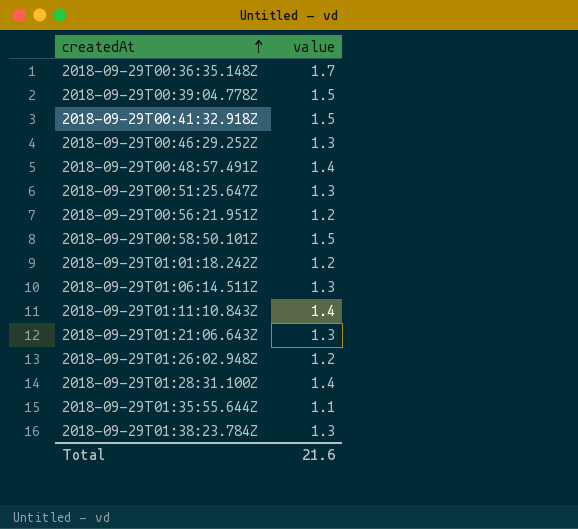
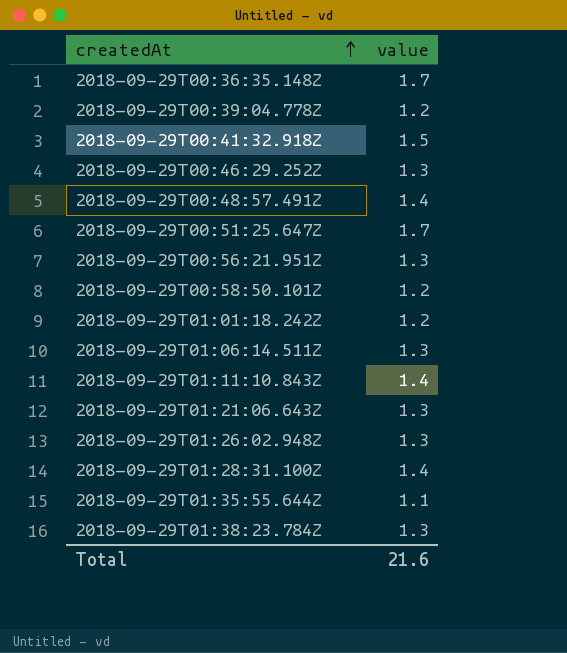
2018-09-29T00:39:04.778Z | value: 1.5 -> 1.2
2018-09-29T00:51:25.647Z | value: 1.3 -> 1.7
2018-09-29T00:56:21.951Z | value: 1.2 -> 1.3
2018-09-29T00:58:50.101Z | value: 1.5 -> 1.2
2018-09-29T01:26:02.948Z | value: 1.2 -> 1.3

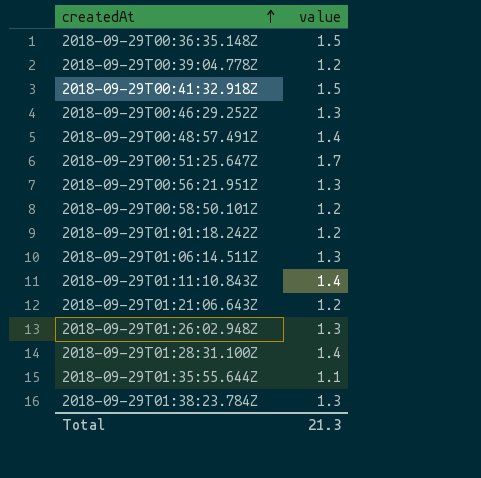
2018-09-29T00:36:35.148Z | value: 1.7 -> 1.5
2018-09-29T01:21:06.643Z | value: 1.3 -> 1.2
Total | value: 21.6 -> 21.3

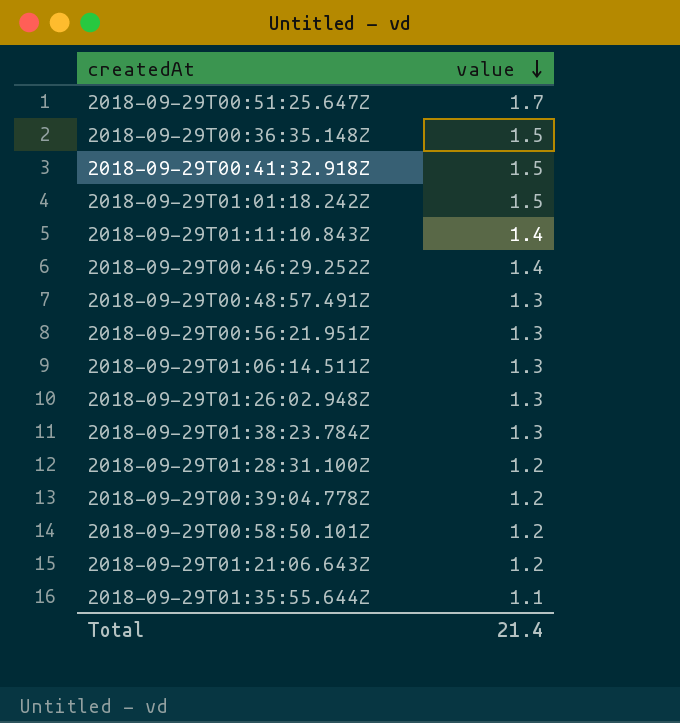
row order: createdAt ascending -> value descending
2018-09-29T01:01:18.242Z | value: 1.2 -> 1.5
2018-09-29T00:46:29.252Z | value: 1.3 -> 1.4
2018-09-29T00:48:57.491Z | value: 1.4 -> 1.3
2018-09-29T01:28:31.100Z | value: 1.4 -> 1.2
Total | value: 21.3 -> 21.4

